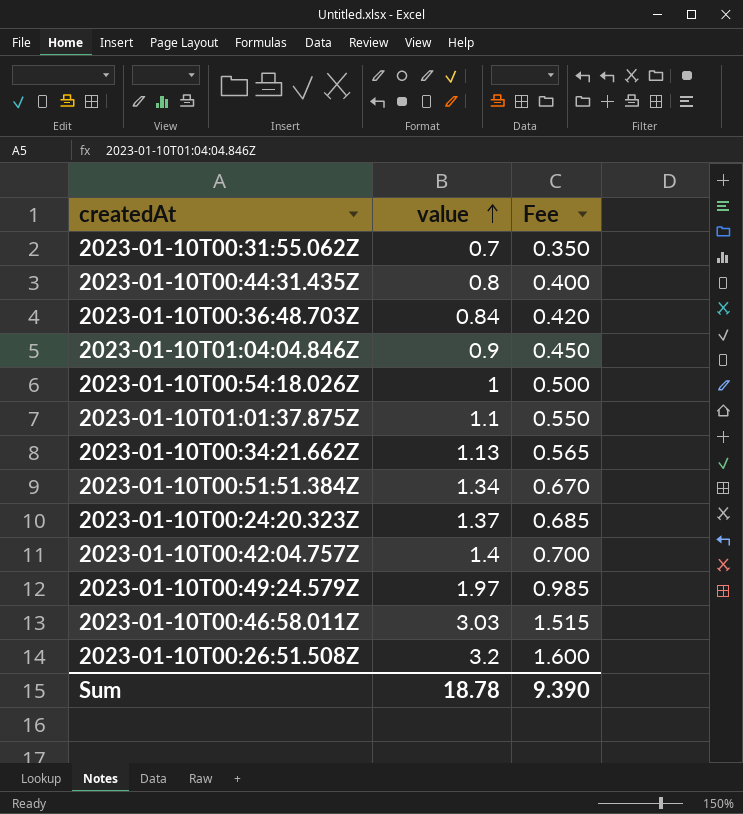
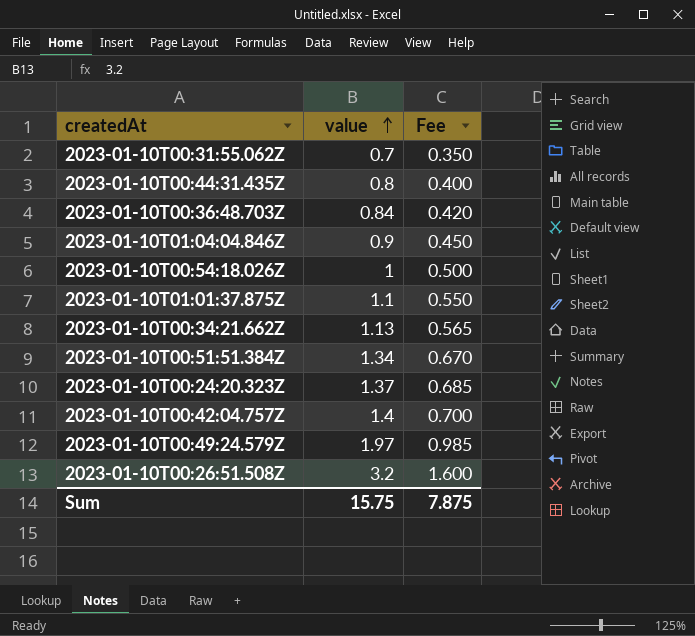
row 2023-01-10T00:46:58.011Z: 3.03 | 1.515 -> none
Sum | value: 18.78 -> 15.75
Sum | Fee: 9.390 -> 7.875

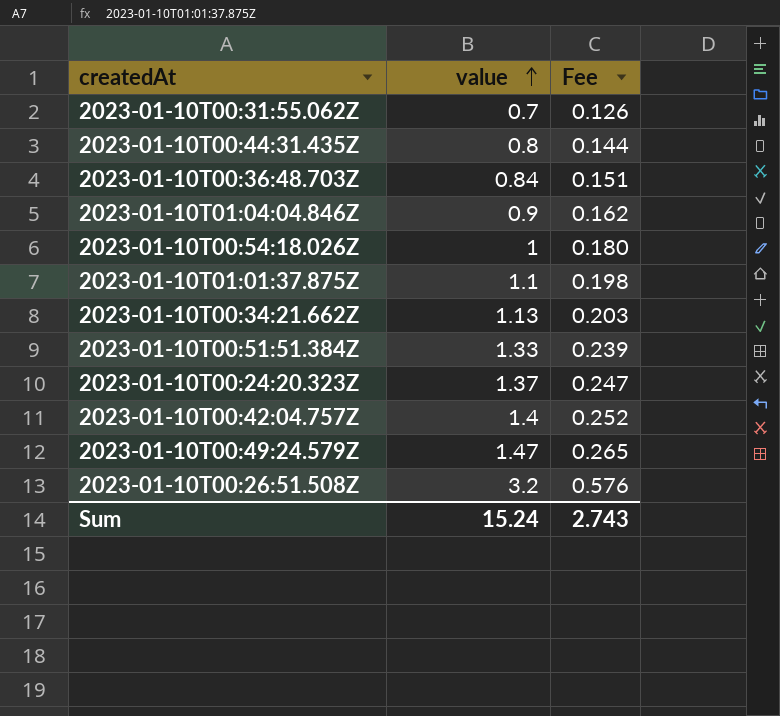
column Fee | formula: [value] * 0.5 -> [value] * 0.18
2023-01-10T00:51:51.384Z | value: 1.34 -> 1.33
2023-01-10T00:49:24.579Z | value: 1.97 -> 1.47
Sum | value: 15.75 -> 15.24
Sum | Fee: 7.875 -> 2.743

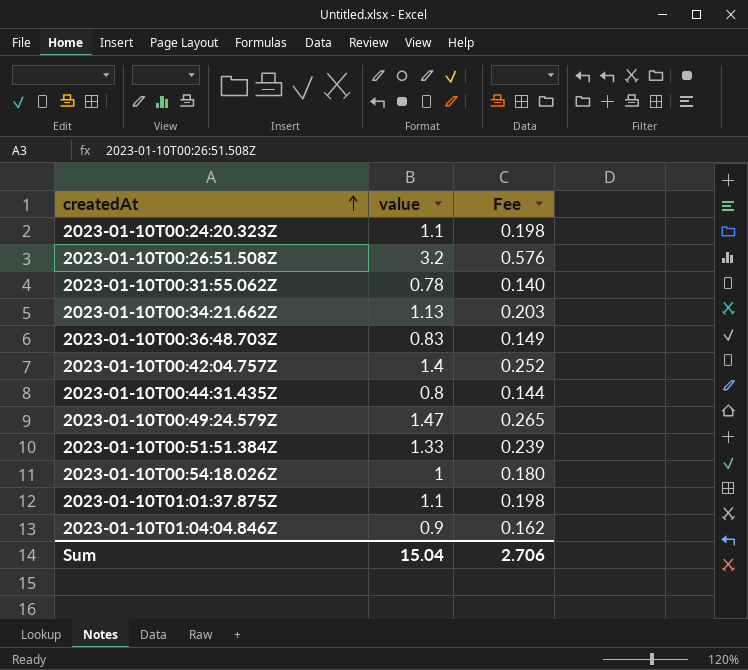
row order: value ascending -> createdAt ascending
2023-01-10T00:24:20.323Z | value: 1.37 -> 1.1
2023-01-10T00:24:20.323Z | Fee: 0.247 -> 0.198
2023-01-10T00:31:55.062Z | value: 0.7 -> 0.78
2023-01-10T00:31:55.062Z | Fee: 0.126 -> 0.140
2023-01-10T00:36:48.703Z | value: 0.84 -> 0.83
2023-01-10T00:36:48.703Z | Fee: 0.151 -> 0.149
Sum | value: 15.24 -> 15.04
Sum | Fee: 2.743 -> 2.706

